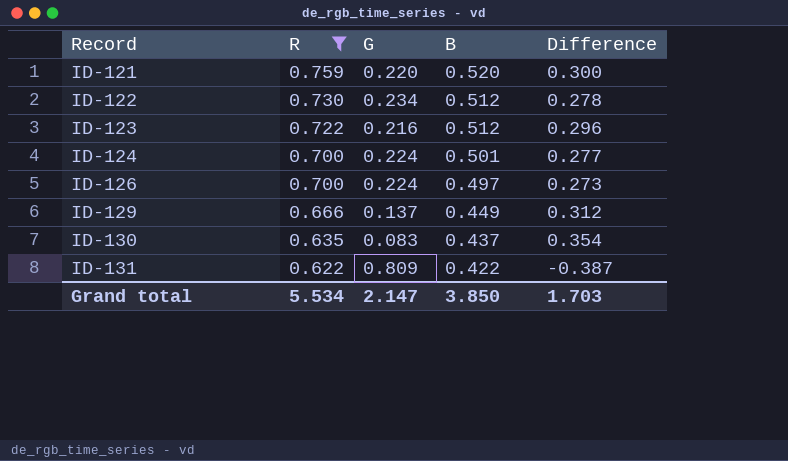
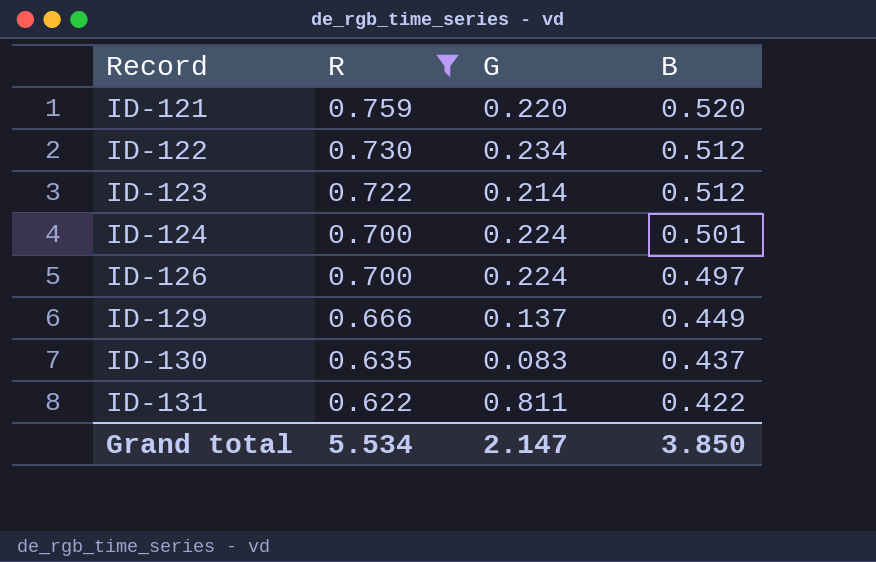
column Difference | formula: [B] - [G] -> none
ID-123 | G: 0.216 -> 0.214
ID-131 | G: 0.809 -> 0.811

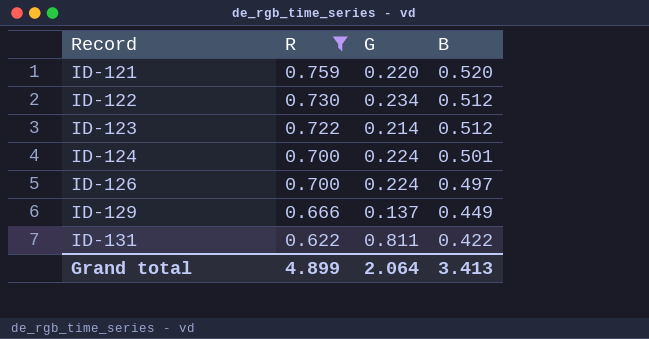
row ID-130: 0.635 | 0.083 | 0.437 -> none
Grand total | R: 5.534 -> 4.899
Grand total | G: 2.147 -> 2.064
Grand total | B: 3.850 -> 3.413

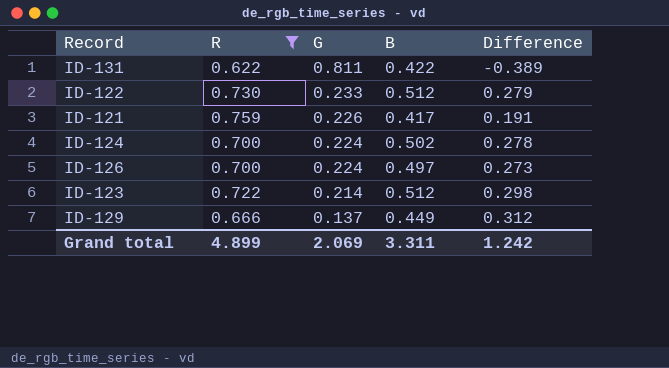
row order: Record ascending -> G descending
column Difference | formula: none -> [B] - [G]
ID-122 | G: 0.234 -> 0.233
ID-121 | G: 0.220 -> 0.226
ID-121 | B: 0.520 -> 0.417
ID-124 | B: 0.501 -> 0.502
Grand total | G: 2.064 -> 2.069
Grand total | B: 3.413 -> 3.311

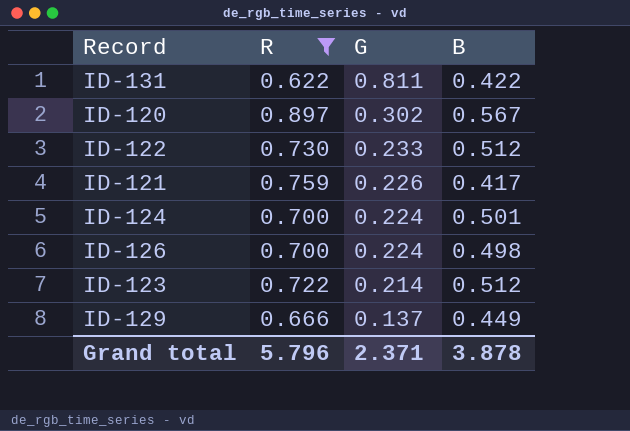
column Difference | formula: [B] - [G] -> none
row ID-120: none -> 0.897 | 0.302 | 0.567
ID-124 | B: 0.502 -> 0.501
ID-126 | B: 0.497 -> 0.498
Grand total | R: 4.899 -> 5.796
Grand total | G: 2.069 -> 2.371
Grand total | B: 3.311 -> 3.878

